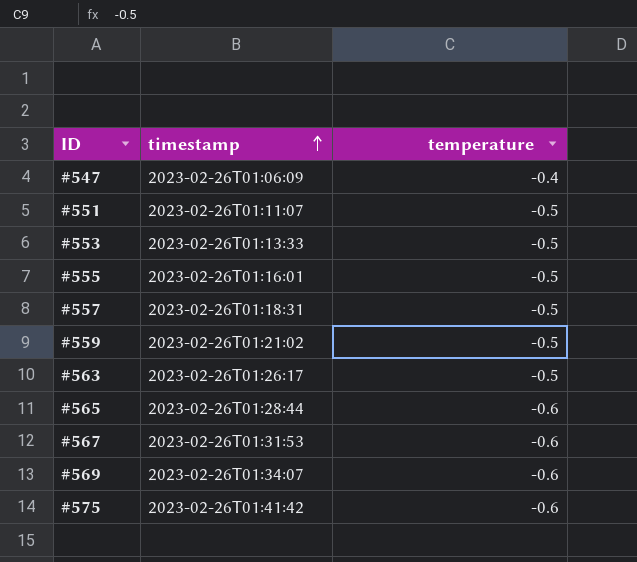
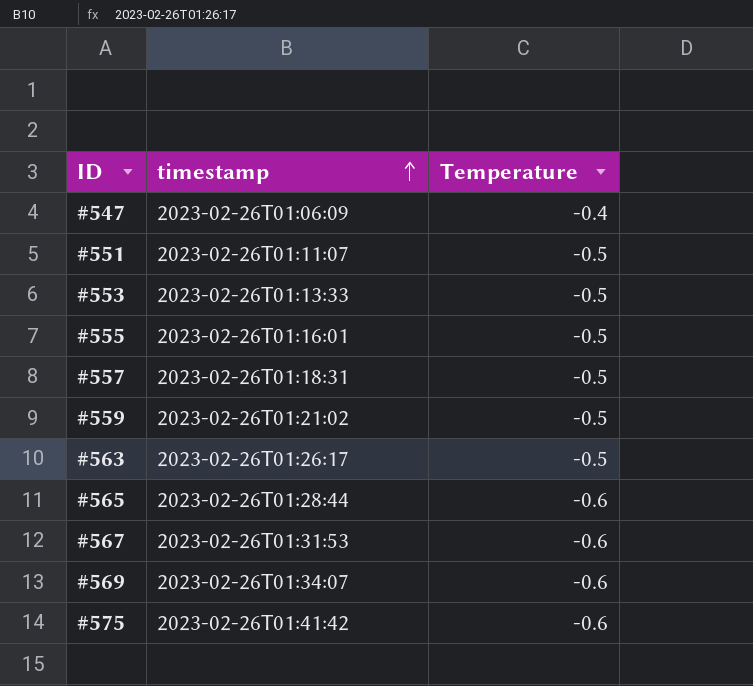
column name: temperature -> Temperature

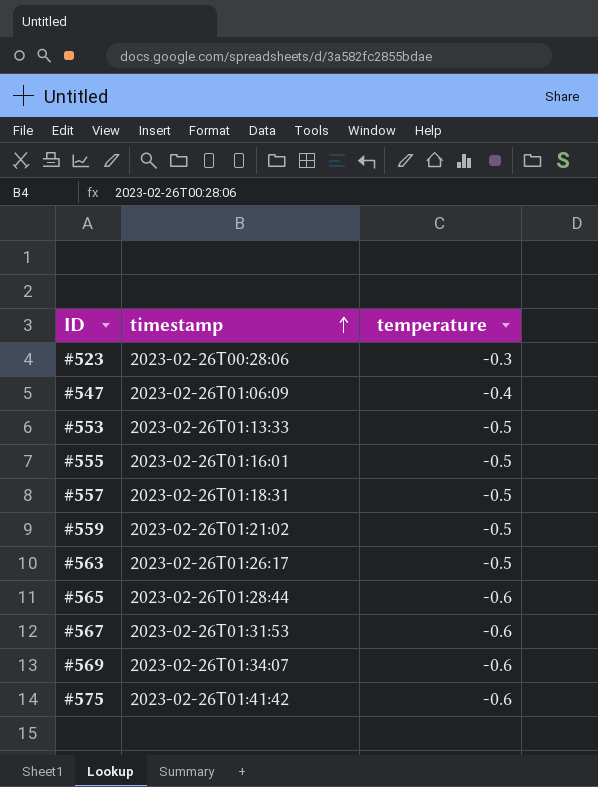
column name: Temperature -> temperature
row #551: 2023-02-26T01:11:07 | -0.5 -> none
row #523: none -> 2023-02-26T00:28:06 | -0.3

